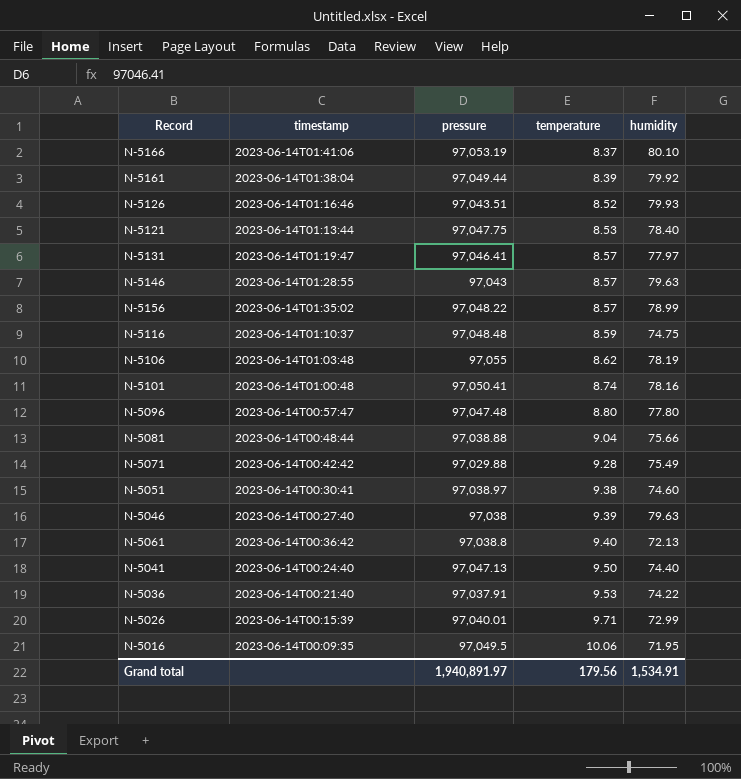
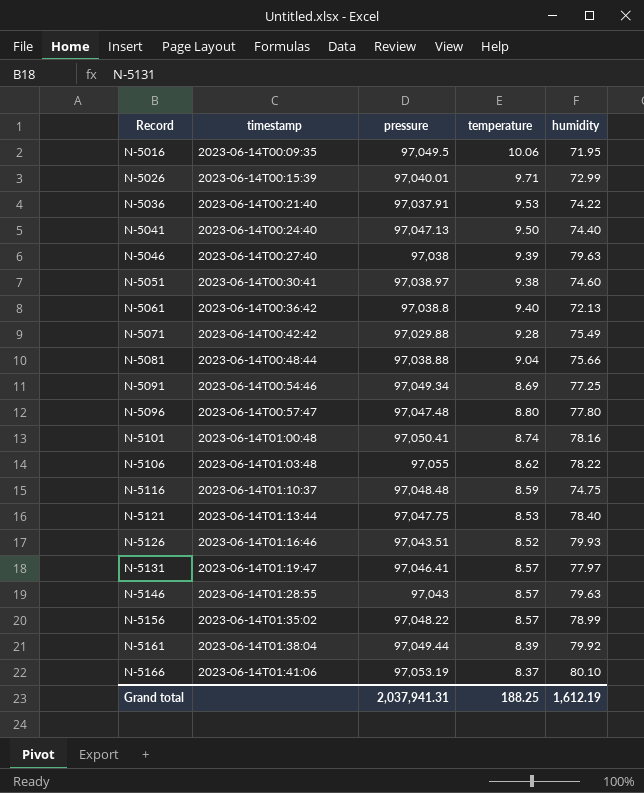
row order: temperature ascending -> Record ascending
row N-5091: none -> 2023-06-14T00:54:46 | 97,049.34 | 8.69 | 77.25
N-5106 | humidity: 78.19 -> 78.22
Grand total | pressure: 1,940,891.97 -> 2,037,941.31
Grand total | temperature: 179.56 -> 188.25
Grand total | humidity: 1,534.91 -> 1,612.19

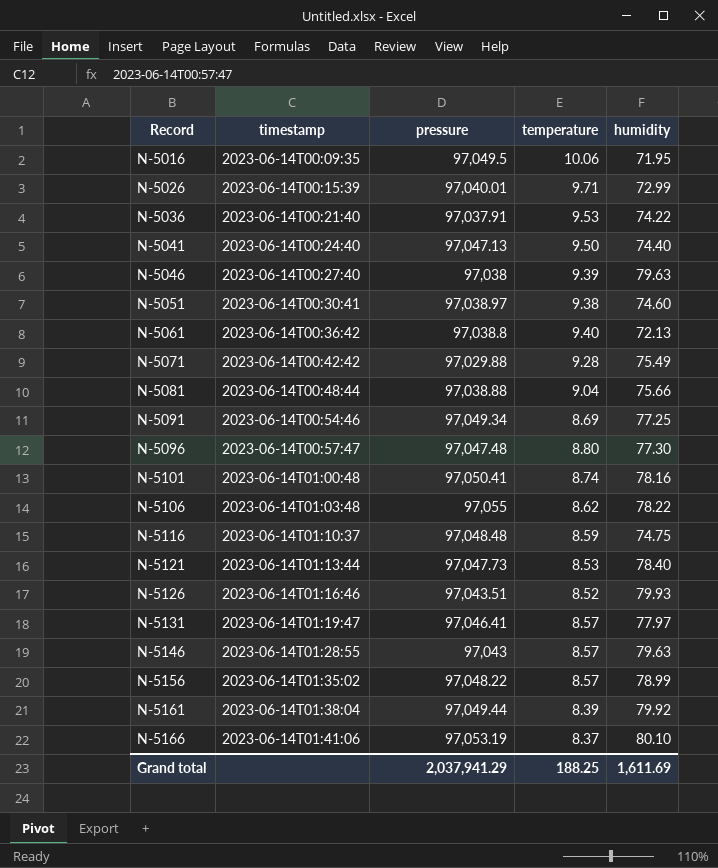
N-5096 | humidity: 77.80 -> 77.30
N-5121 | pressure: 97,047.75 -> 97,047.73
Grand total | pressure: 2,037,941.31 -> 2,037,941.29
Grand total | humidity: 1,612.19 -> 1,611.69

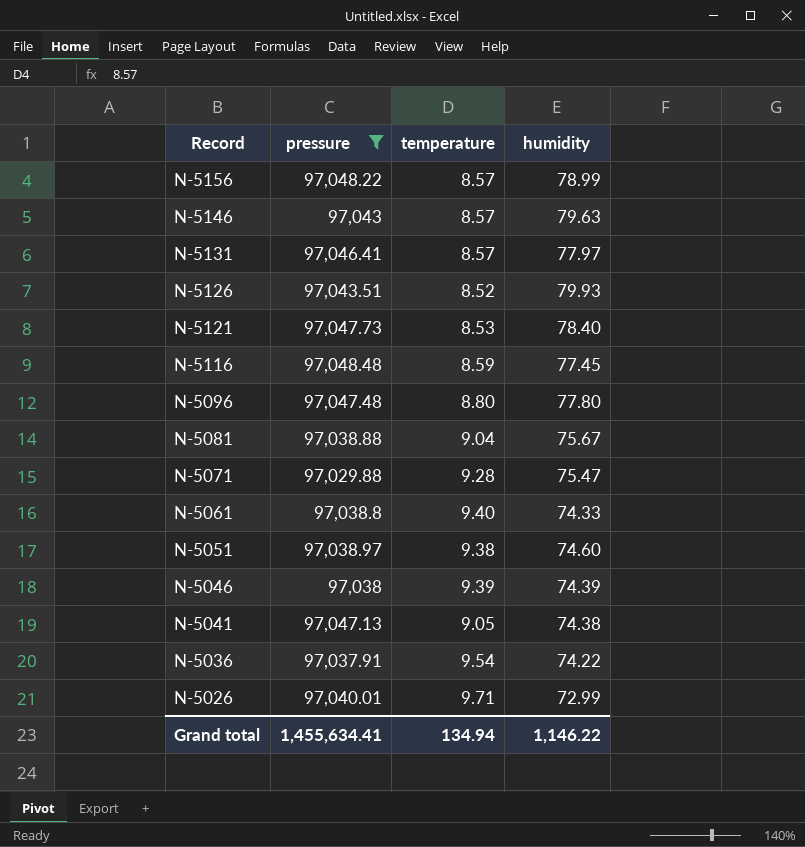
filter: none -> pressure <= 97,048.48
row order: Record ascending -> Record descending
column timestamp | position: 2 -> none
N-5116 | humidity: 74.75 -> 77.45
N-5096 | humidity: 77.30 -> 77.80
N-5081 | humidity: 75.66 -> 75.67
N-5071 | humidity: 75.49 -> 75.47
N-5061 | humidity: 72.13 -> 74.33
N-5046 | humidity: 79.63 -> 74.39
N-5041 | temperature: 9.50 -> 9.05
N-5041 | humidity: 74.40 -> 74.38
N-5036 | temperature: 9.53 -> 9.54
Grand total | pressure: 2,037,941.29 -> 1,455,634.41
Grand total | temperature: 188.25 -> 134.94
Grand total | humidity: 1,611.69 -> 1,146.22

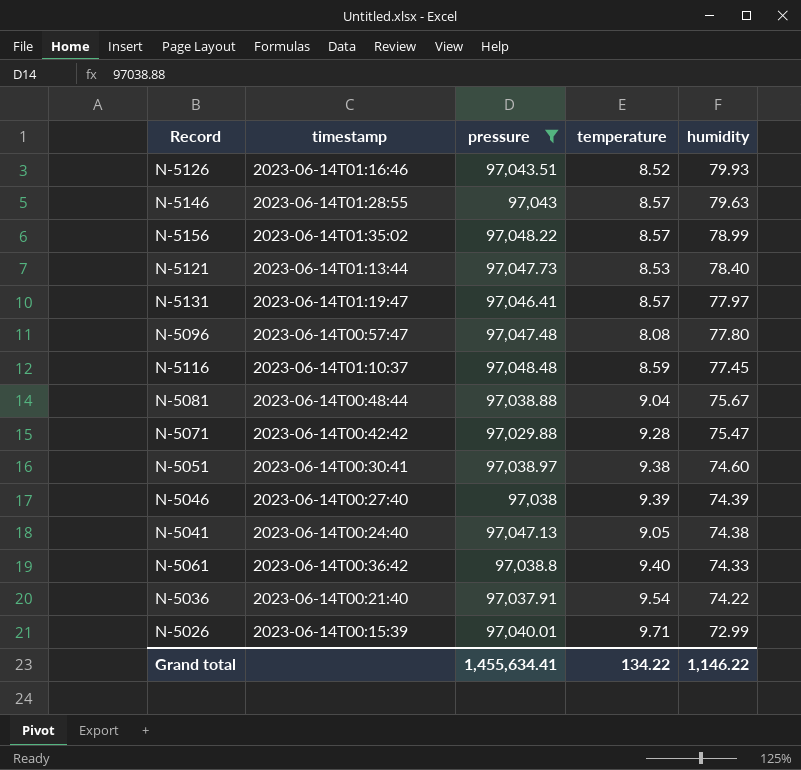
row order: Record descending -> humidity descending
column timestamp | position: none -> 2
N-5096 | temperature: 8.80 -> 8.08
Grand total | temperature: 134.94 -> 134.22

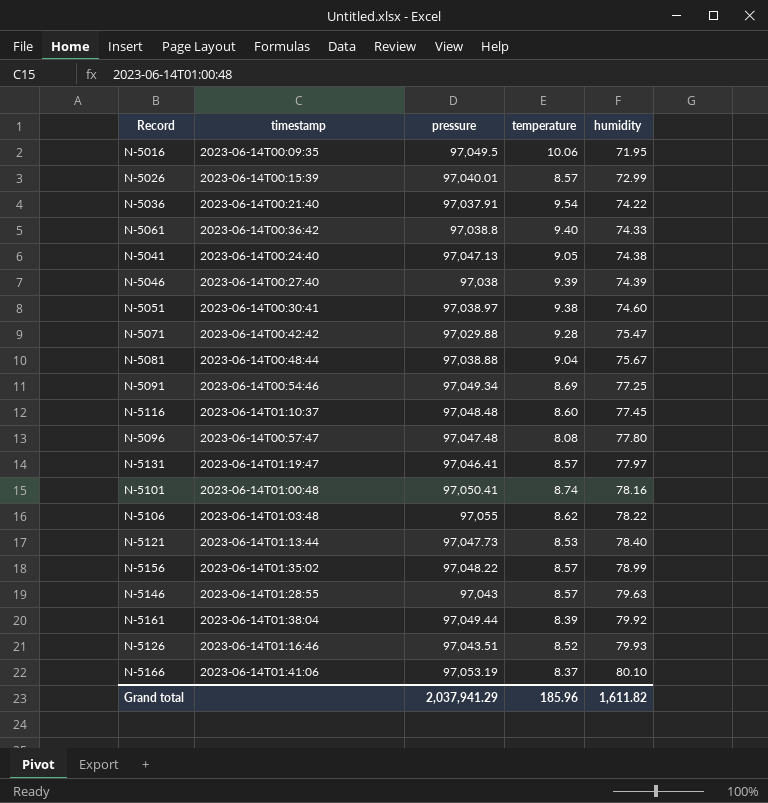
filter: pressure <= 97,048.48 -> none
row order: humidity descending -> humidity ascending
N-5026 | temperature: 9.71 -> 8.57
N-5116 | temperature: 8.59 -> 8.60
Grand total | pressure: 1,455,634.41 -> 2,037,941.29
Grand total | temperature: 134.22 -> 185.96
Grand total | humidity: 1,146.22 -> 1,611.82

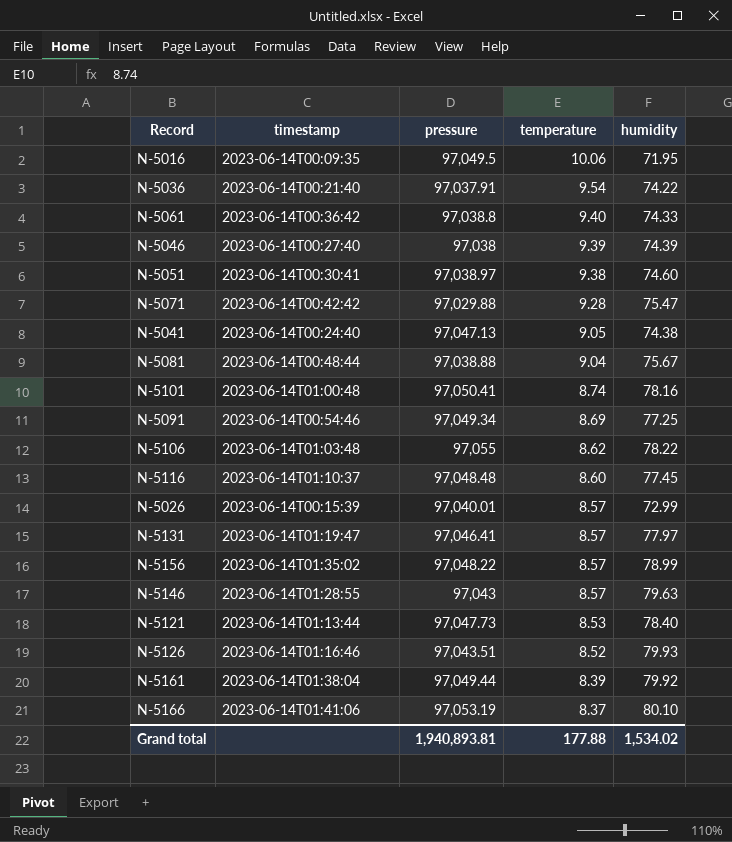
row order: humidity ascending -> temperature descending
row N-5096: 2023-06-14T00:57:47 | 97,047.48 | 8.08 | 77.80 -> none
Grand total | pressure: 2,037,941.29 -> 1,940,893.81
Grand total | temperature: 185.96 -> 177.88
Grand total | humidity: 1,611.82 -> 1,534.02

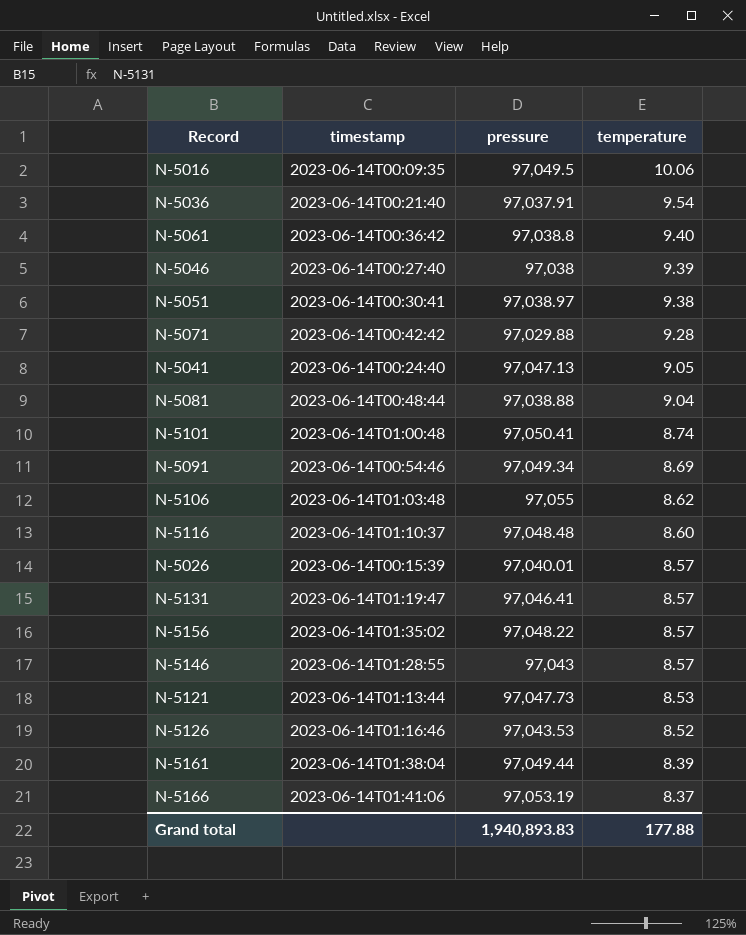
column humidity | position: 5 -> none
N-5126 | pressure: 97,043.51 -> 97,043.53
Grand total | pressure: 1,940,893.81 -> 1,940,893.83

